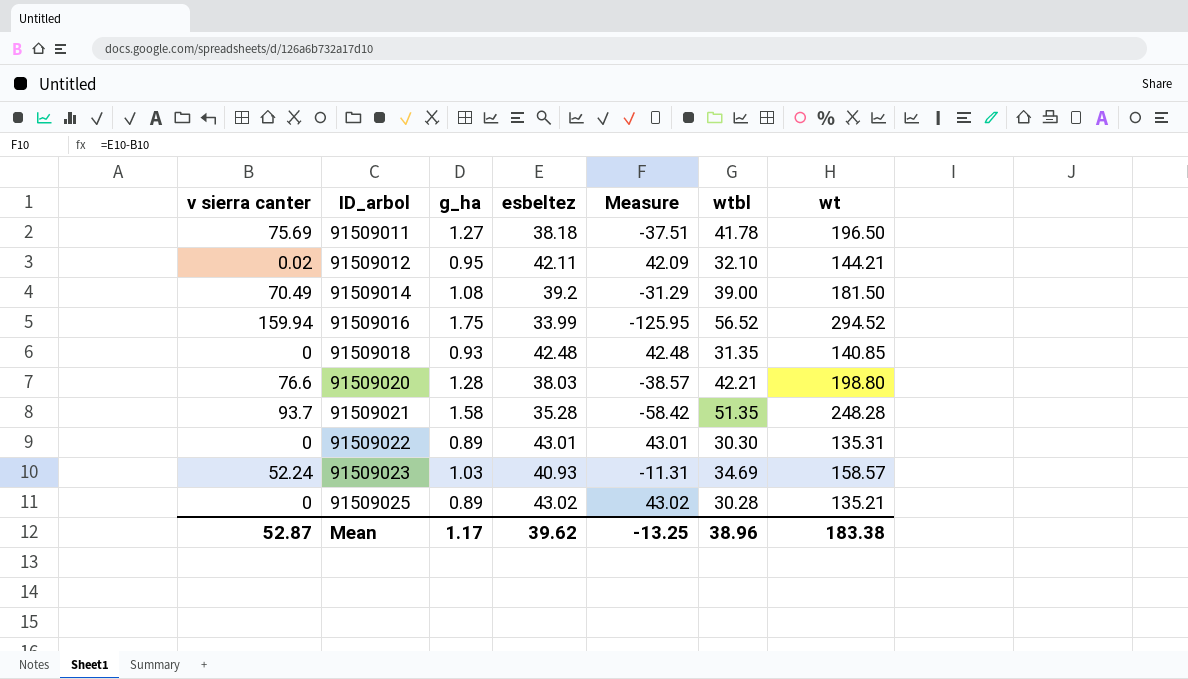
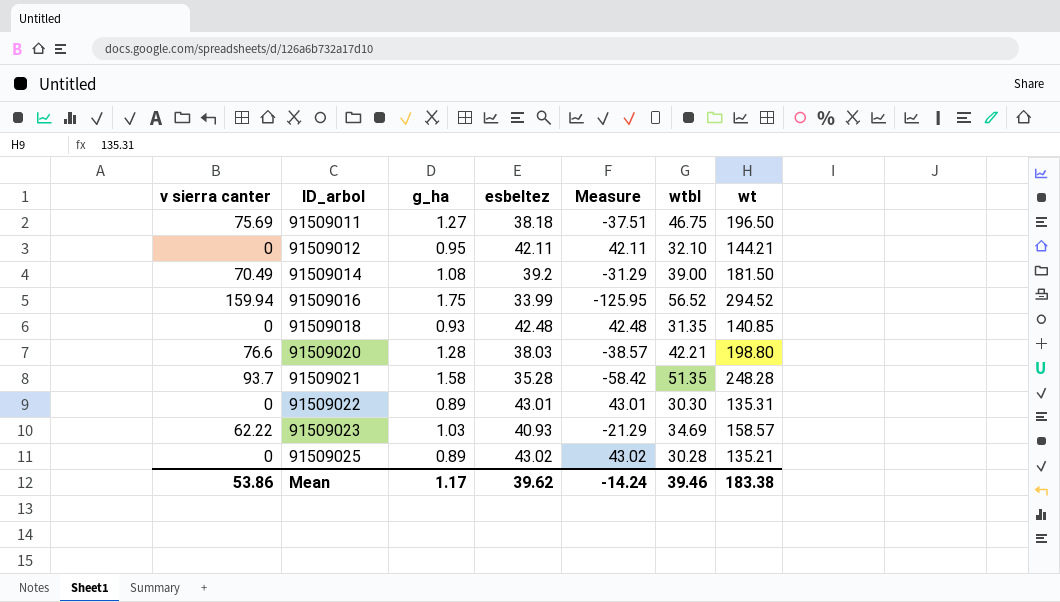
91509011 | wtbl: 41.78 -> 46.75
91509012 | v sierra canter: 0.02 -> 0
91509012 | Measure: 42.09 -> 42.11
91509023 | v sierra canter: 52.24 -> 62.22
91509023 | Measure: -11.31 -> -21.29
Mean | v sierra canter: 52.87 -> 53.86
Mean | Measure: -13.25 -> -14.24
Mean | wtbl: 38.96 -> 39.46

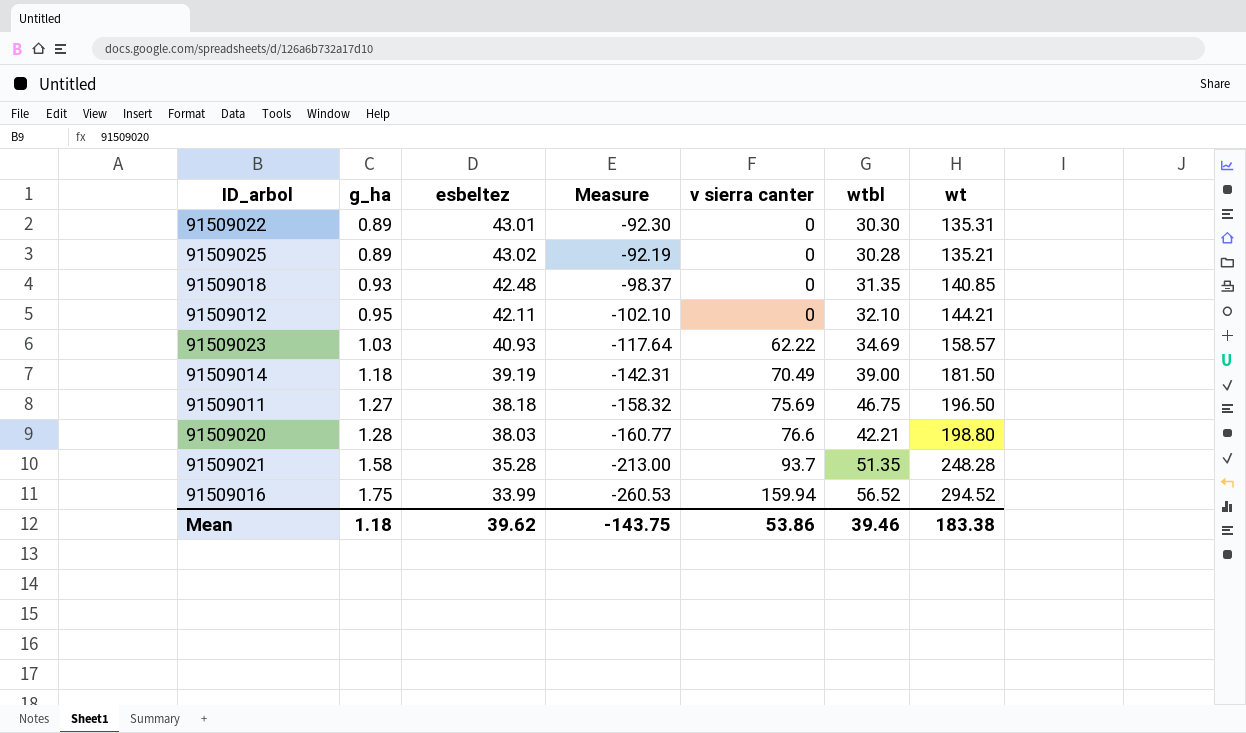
row order: ID_arbol ascending -> g_ha ascending
column Measure | formula: [esbeltez] - [v sierra canter] -> [esbeltez] - [wt]
column v sierra canter | position: 1 -> 5
91509014 | g_ha: 1.08 -> 1.18
91509014 | esbeltez: 39.2 -> 39.19
Mean | g_ha: 1.17 -> 1.18
Mean | Measure: -14.24 -> -143.75

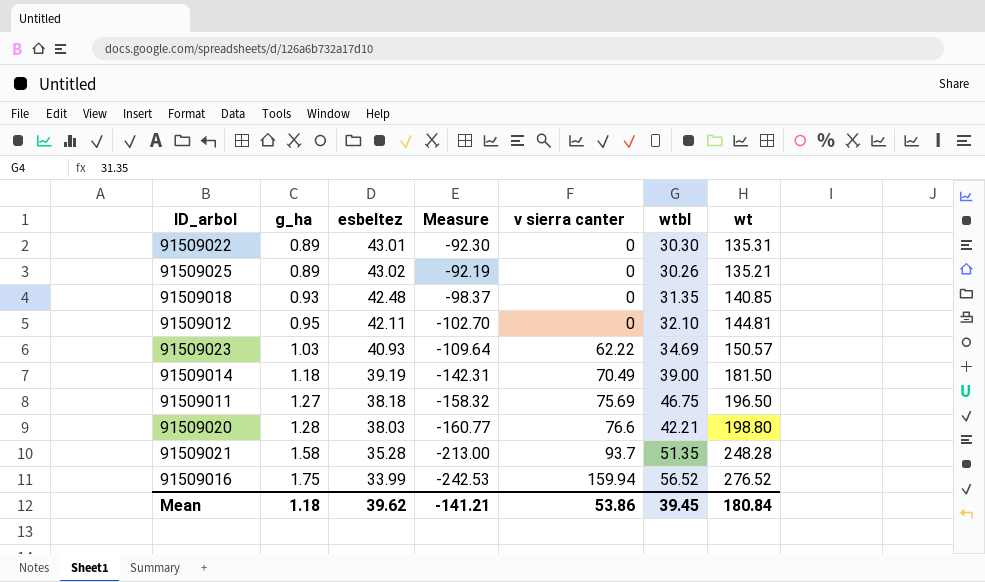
91509025 | wtbl: 30.28 -> 30.26
91509012 | Measure: -102.10 -> -102.70
91509012 | wt: 144.21 -> 144.81
91509023 | Measure: -117.64 -> -109.64
91509023 | wt: 158.57 -> 150.57
91509016 | Measure: -260.53 -> -242.53
91509016 | wt: 294.52 -> 276.52
Mean | Measure: -143.75 -> -141.21
Mean | wtbl: 39.46 -> 39.45
Mean | wt: 183.38 -> 180.84

